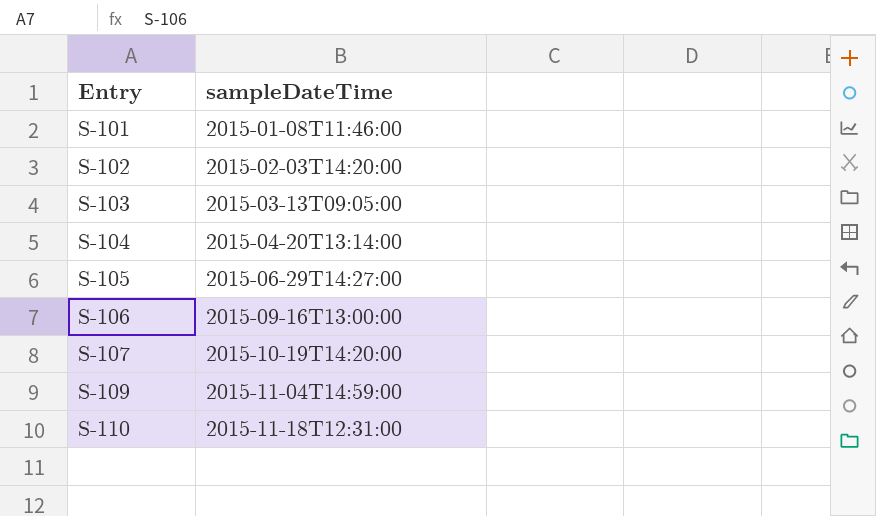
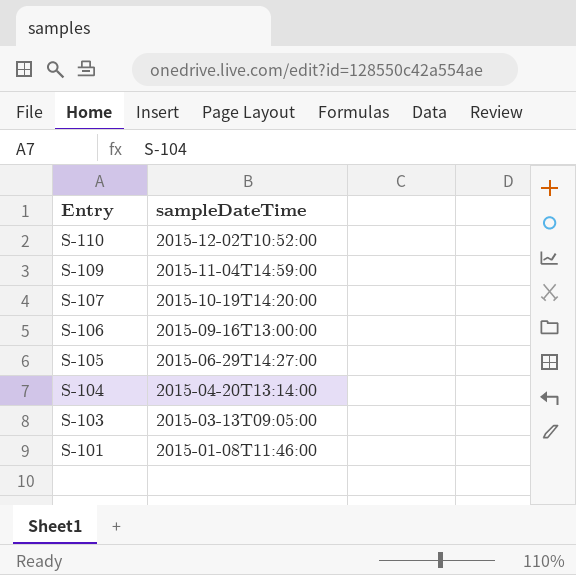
row order: Entry ascending -> Entry descending
row S-102: 2015-02-03T14:20:00 -> none
S-110 | sampleDateTime: 2015-11-18T12:31:00 -> 2015-12-02T10:52:00

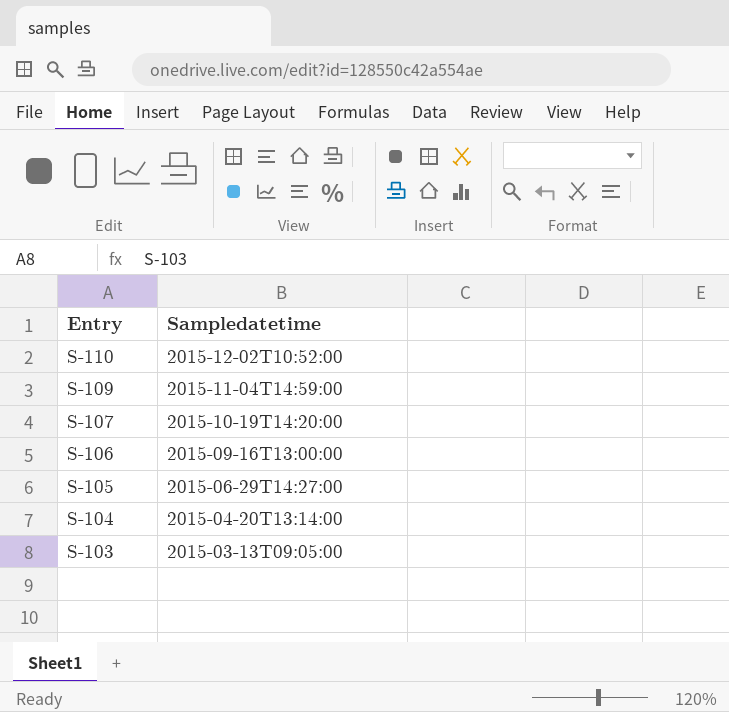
column name: sampleDateTime -> Sampledatetime
row S-101: 2015-01-08T11:46:00 -> none

